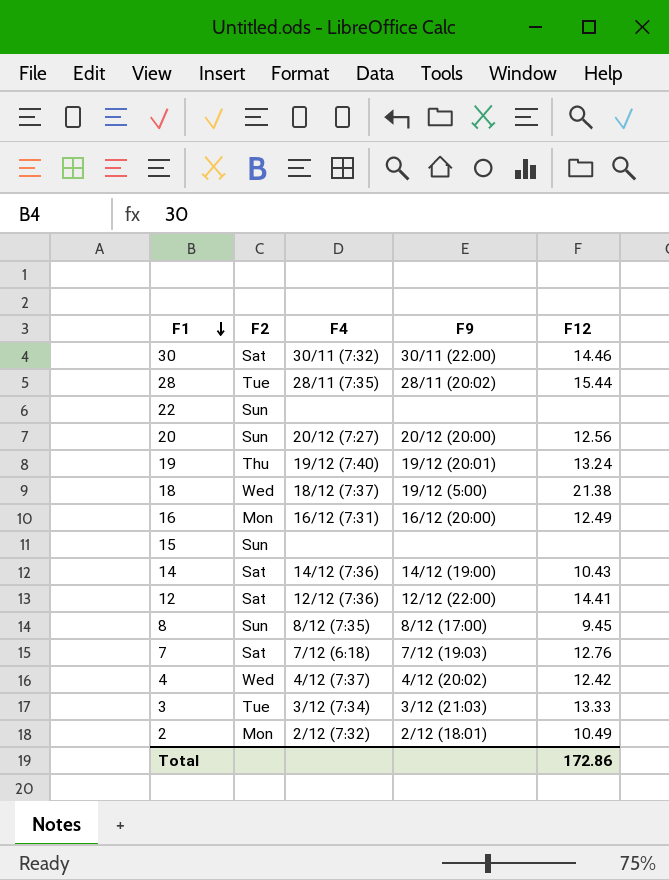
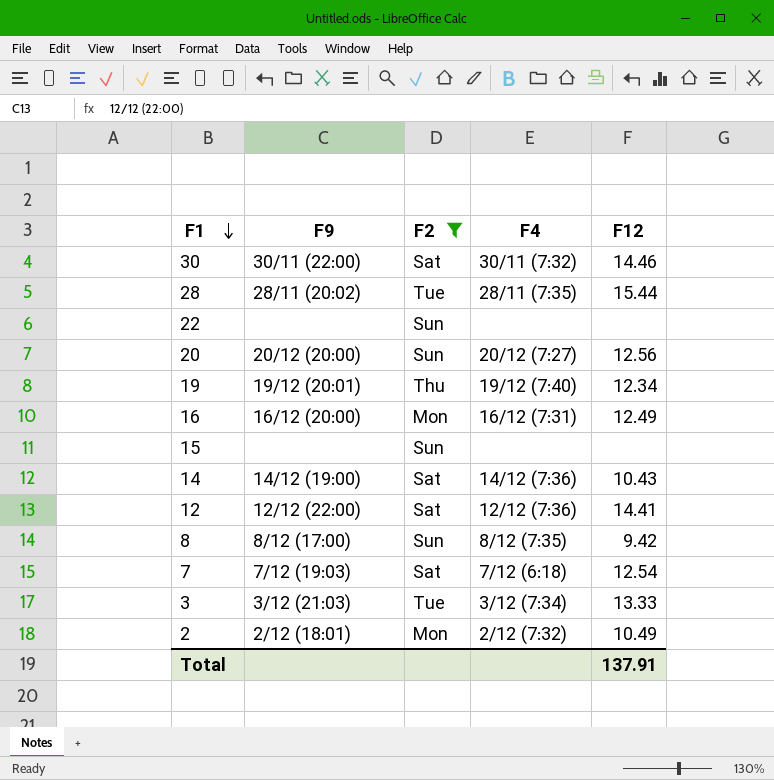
filter: none -> F2 != Wed
column F9 | position: 4 -> 2
19 | F12: 13.24 -> 12.34
8 | F12: 9.45 -> 9.42
7 | F12: 12.76 -> 12.54
Total | F12: 172.86 -> 137.91

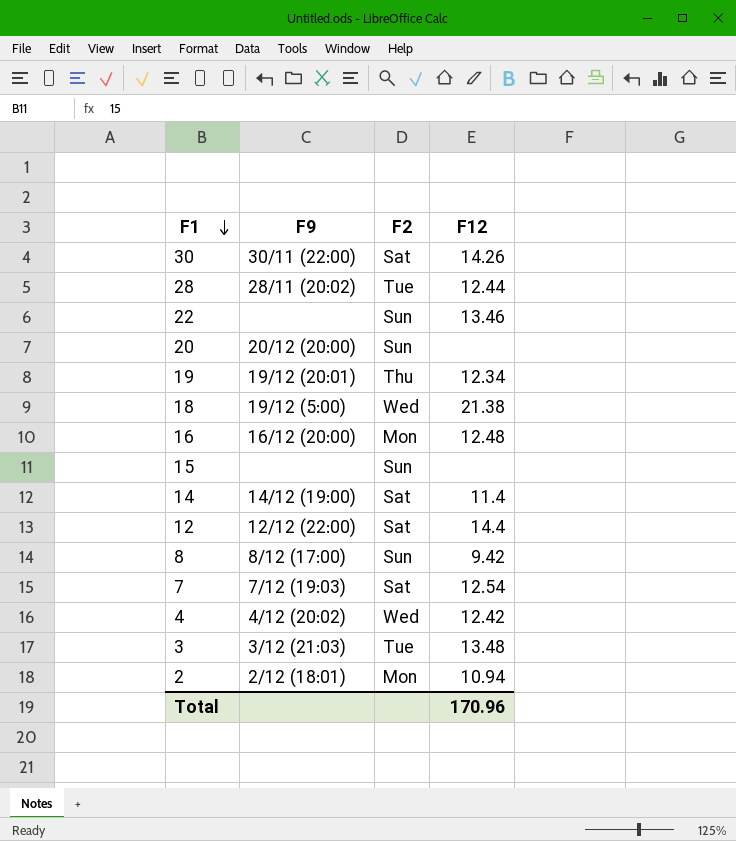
filter: F2 != Wed -> none
column F4 | position: 4 -> none
30 | F12: 14.46 -> 14.26
28 | F12: 15.44 -> 12.44
22 | F12: none -> 13.46
20 | F12: 12.56 -> none
16 | F12: 12.49 -> 12.48
14 | F12: 10.43 -> 11.4
12 | F12: 14.41 -> 14.4
3 | F12: 13.33 -> 13.48
2 | F12: 10.49 -> 10.94
Total | F12: 137.91 -> 170.96

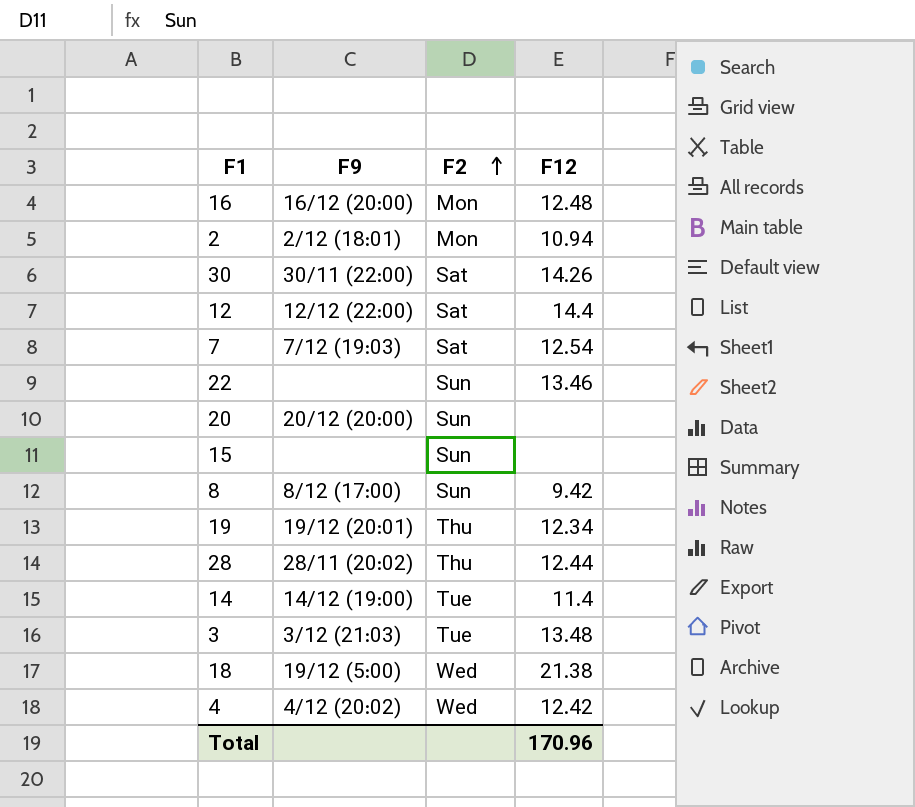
row order: F1 descending -> F2 ascending
28 | F2: Tue -> Thu
14 | F2: Sat -> Tue

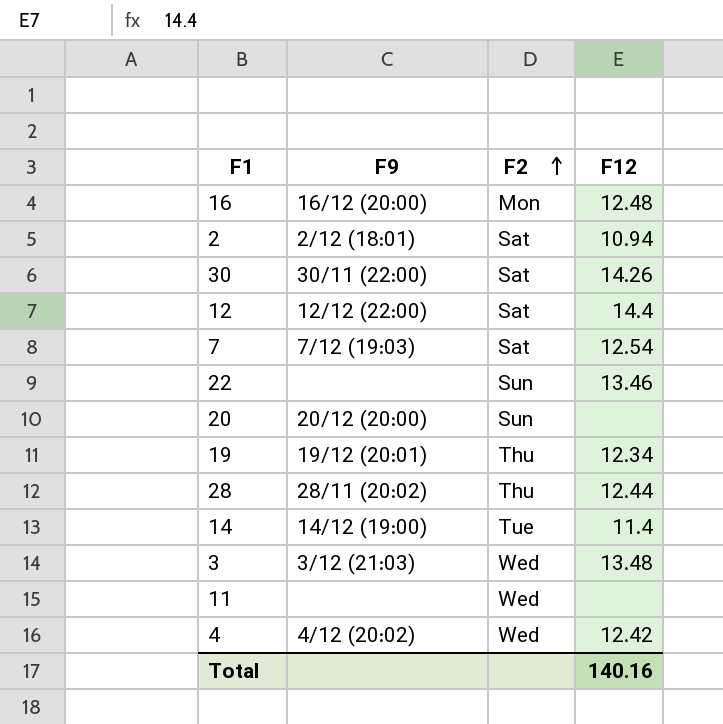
row 15: none | Sun | none -> none
row 8: 8/12 (17:00) | Sun | 9.42 -> none
row 18: 19/12 (5:00) | Wed | 21.38 -> none
2 | F2: Mon -> Sat
3 | F2: Tue -> Wed
row 11: none -> none | Wed | none
Total | F12: 170.96 -> 140.16

